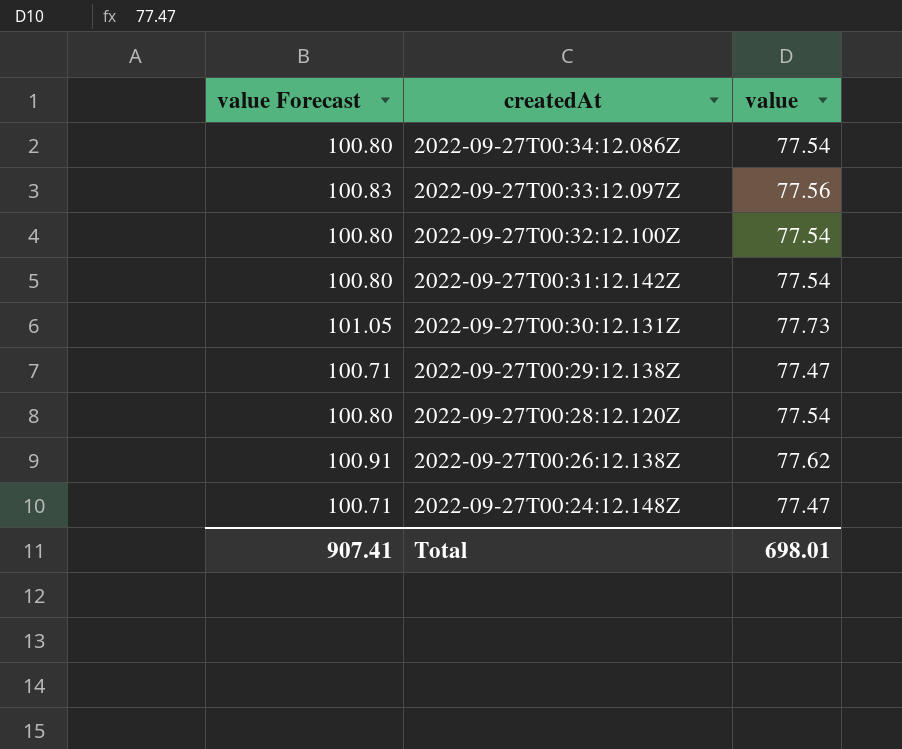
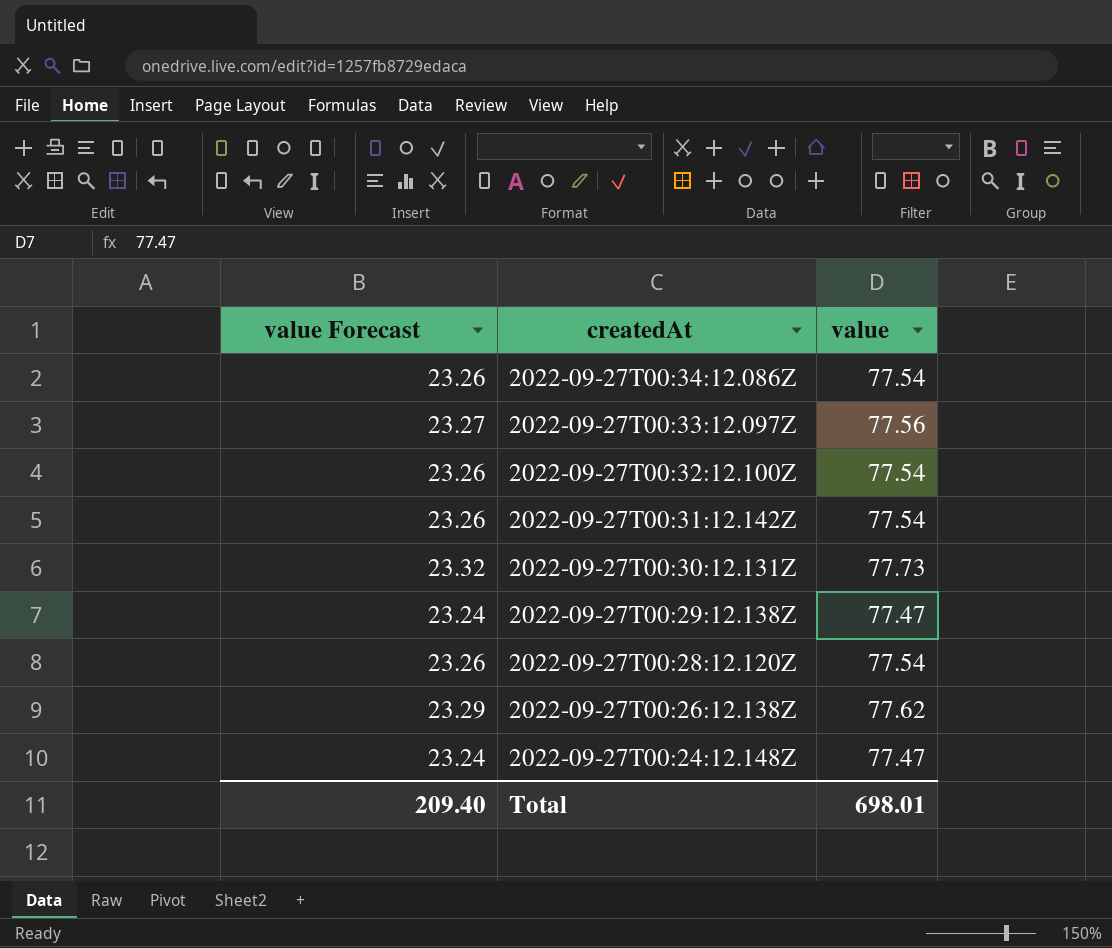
column value Forecast | formula: [value] * 1.3 -> [value] * 0.3
Total | value Forecast: 907.41 -> 209.40

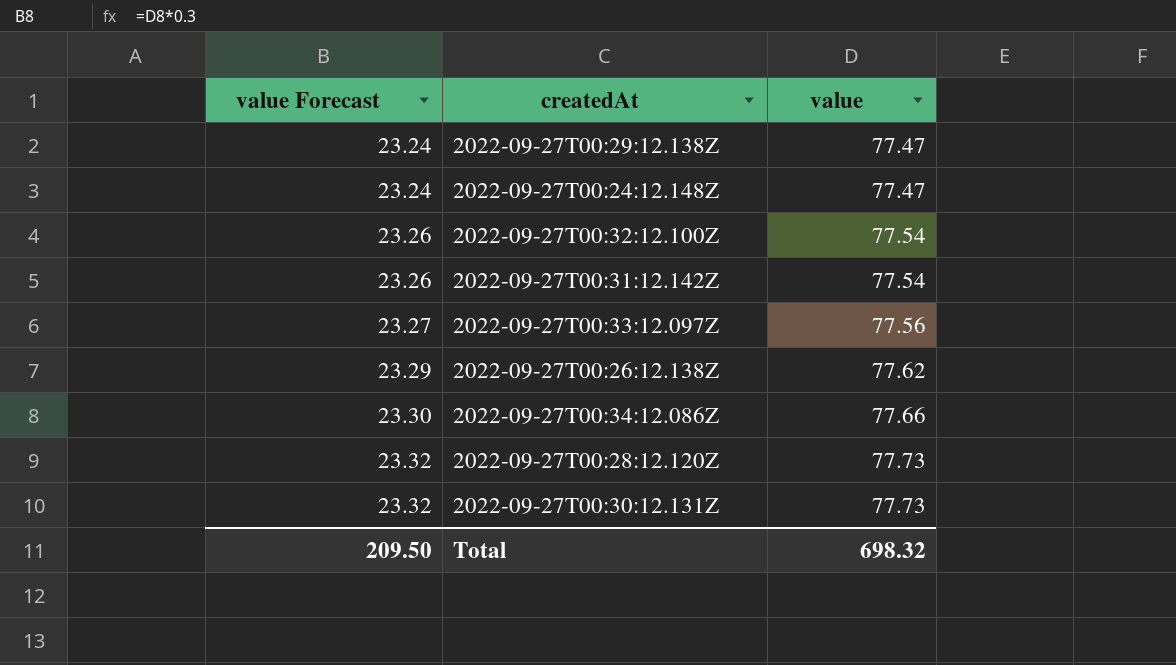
row order: createdAt descending -> value Forecast ascending
2022-09-27T00:34:12.086Z | value Forecast: 23.26 -> 23.30
2022-09-27T00:34:12.086Z | value: 77.54 -> 77.66
2022-09-27T00:28:12.120Z | value Forecast: 23.26 -> 23.32
2022-09-27T00:28:12.120Z | value: 77.54 -> 77.73
Total | value Forecast: 209.40 -> 209.50
Total | value: 698.01 -> 698.32

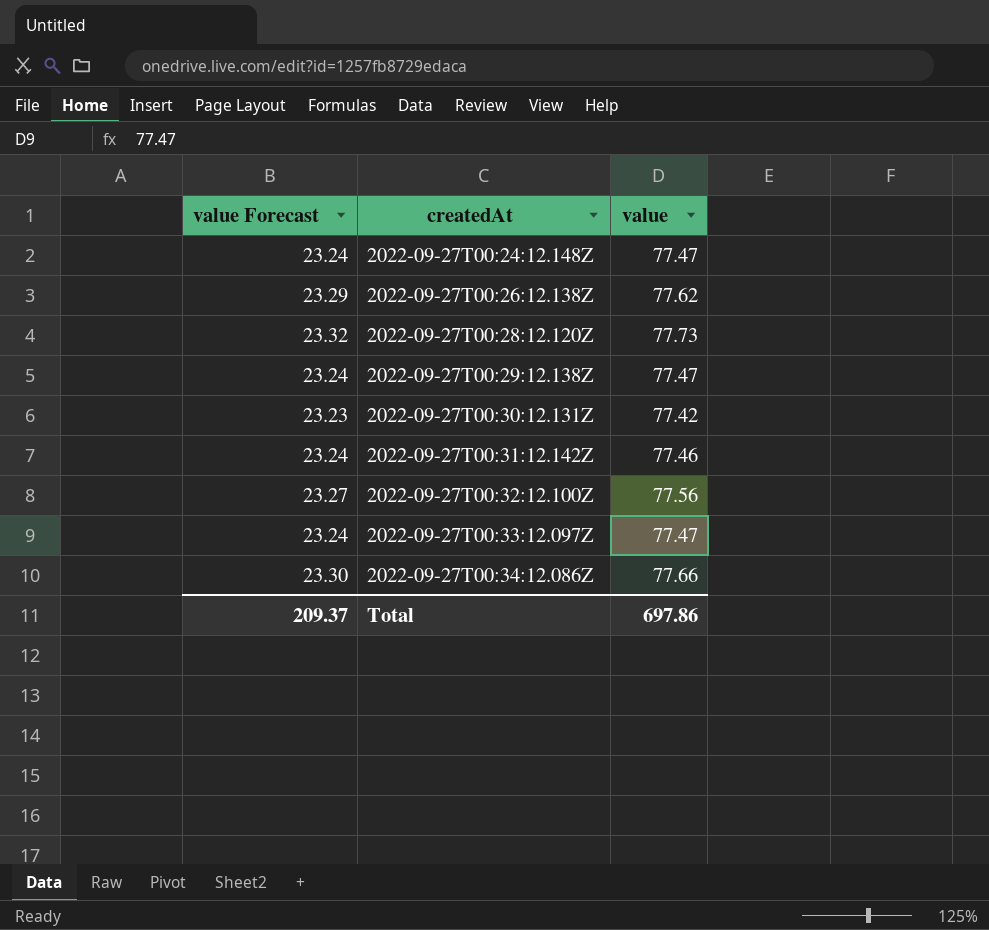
row order: value Forecast ascending -> createdAt ascending
2022-09-27T00:30:12.131Z | value Forecast: 23.32 -> 23.23
2022-09-27T00:30:12.131Z | value: 77.73 -> 77.42
2022-09-27T00:31:12.142Z | value Forecast: 23.26 -> 23.24
2022-09-27T00:31:12.142Z | value: 77.54 -> 77.46
2022-09-27T00:32:12.100Z | value Forecast: 23.26 -> 23.27
2022-09-27T00:32:12.100Z | value: 77.54 -> 77.56
2022-09-27T00:33:12.097Z | value Forecast: 23.27 -> 23.24
2022-09-27T00:33:12.097Z | value: 77.56 -> 77.47
Total | value Forecast: 209.50 -> 209.37
Total | value: 698.32 -> 697.86

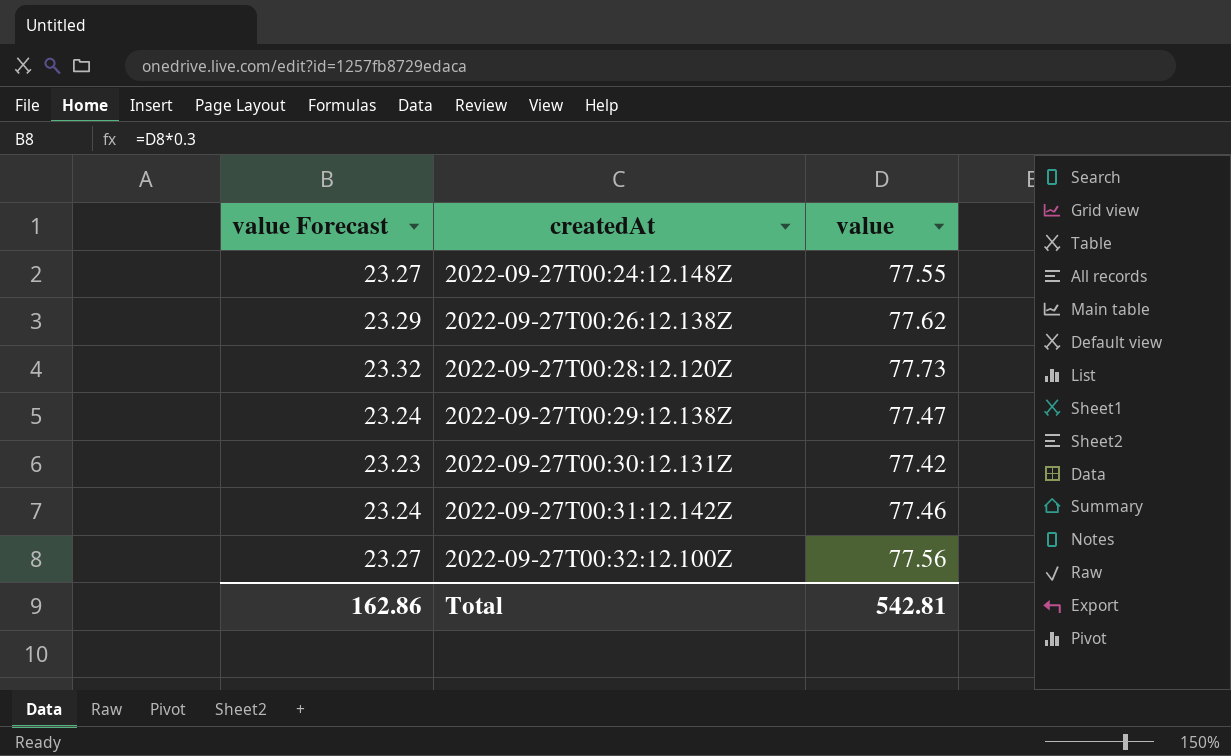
row 2022-09-27T00:33:12.097Z: 23.24 | 77.47 -> none
row 2022-09-27T00:34:12.086Z: 23.30 | 77.66 -> none
2022-09-27T00:24:12.148Z | value Forecast: 23.24 -> 23.27
2022-09-27T00:24:12.148Z | value: 77.47 -> 77.55
Total | value Forecast: 209.37 -> 162.86
Total | value: 697.86 -> 542.81

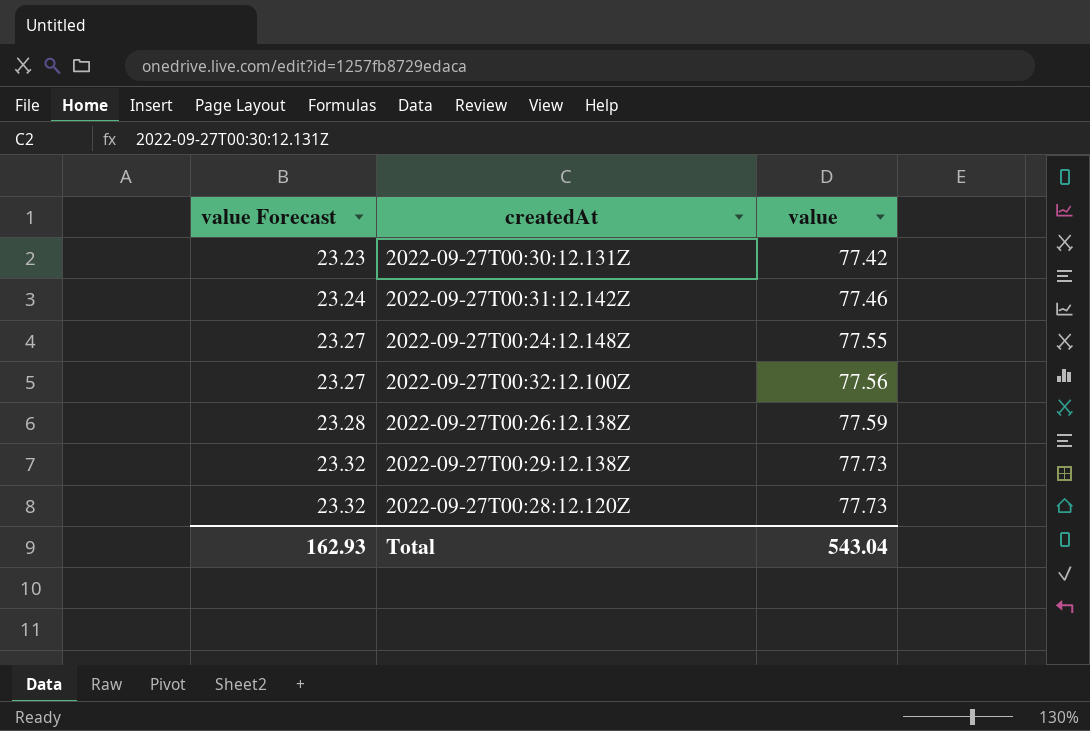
row order: createdAt ascending -> value Forecast ascending
2022-09-27T00:26:12.138Z | value Forecast: 23.29 -> 23.28
2022-09-27T00:26:12.138Z | value: 77.62 -> 77.59
2022-09-27T00:29:12.138Z | value Forecast: 23.24 -> 23.32
2022-09-27T00:29:12.138Z | value: 77.47 -> 77.73
Total | value Forecast: 162.86 -> 162.93
Total | value: 542.81 -> 543.04

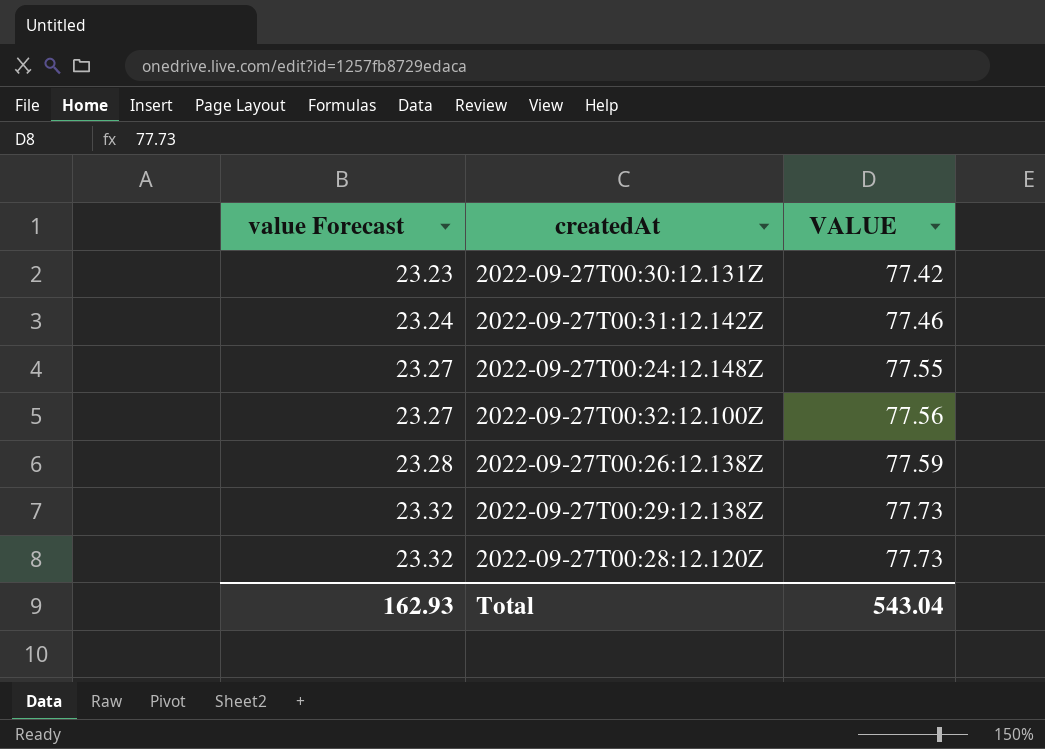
column name: value -> VALUE

